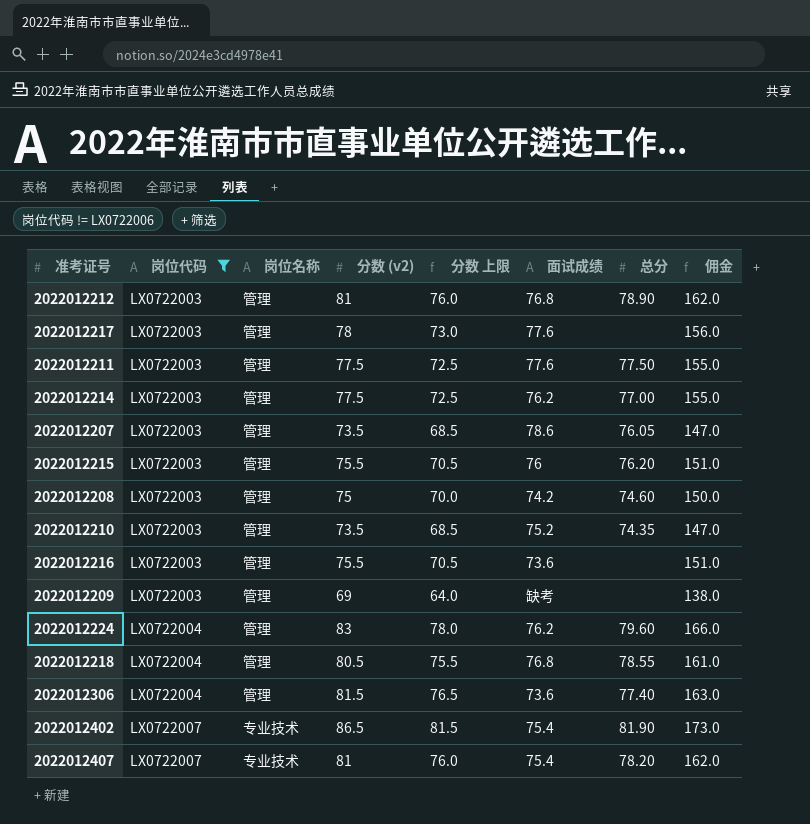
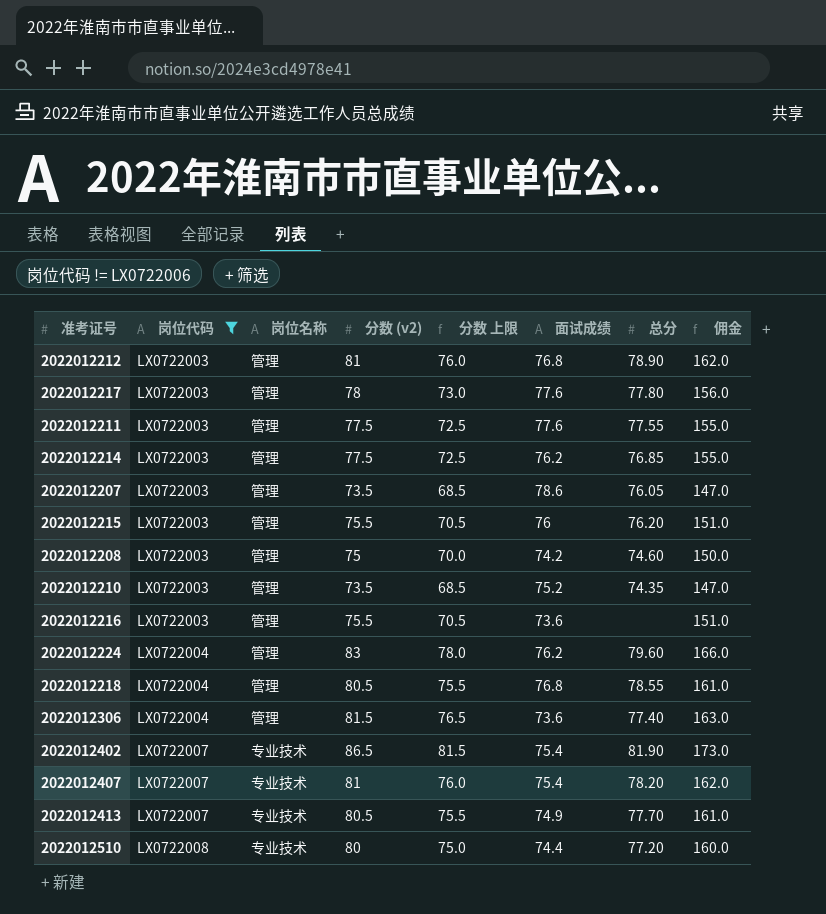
row 2022012209: LX0722003 | 管理 | 69 | 64.0 | 缺考 | none | 138.0 -> none
2022012217 | 总分: none -> 77.80
2022012211 | 总分: 77.50 -> 77.55
2022012214 | 总分: 77.00 -> 76.85
row 2022012413: none -> LX0722007 | 专业技术 | 80.5 | 75.5 | 74.9 | 77.70 | 161.0
row 2022012510: none -> LX0722008 | 专业技术 | 80 | 75.0 | 74.4 | 77.20 | 160.0

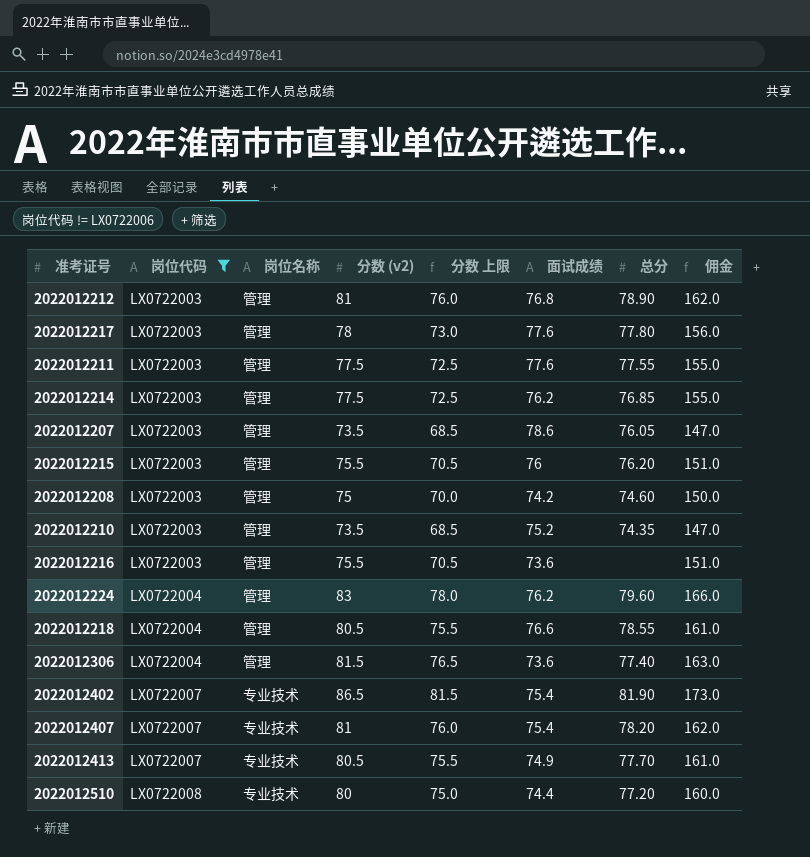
2022012218 | 面试成绩: 76.8 -> 76.6

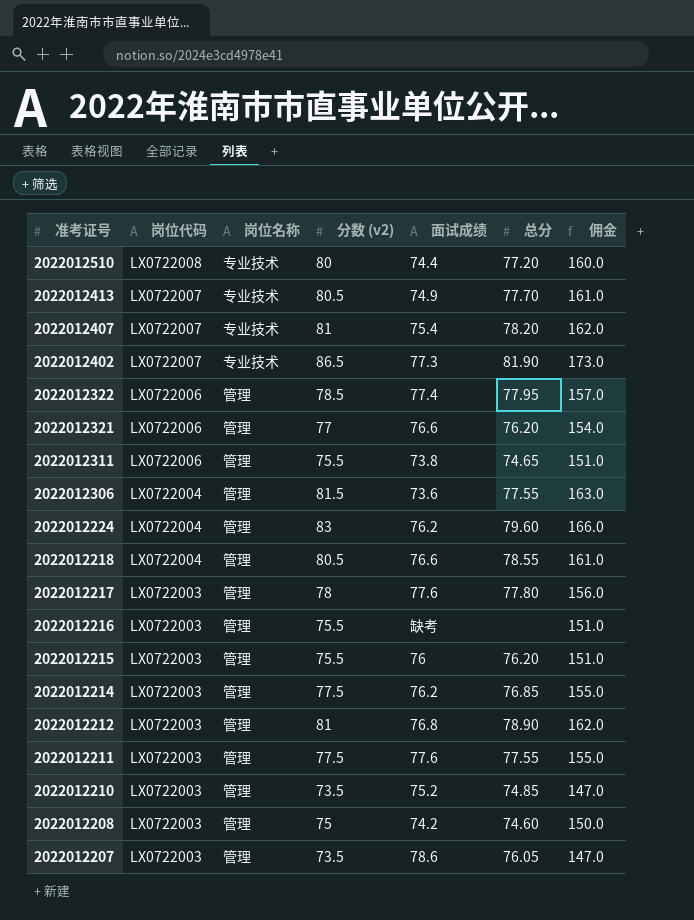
filter: 岗位代码 != LX0722006 -> none
row order: 岗位代码 ascending -> 准考证号 descending
column 分数 上限 | formula: [分数 (v2)] - 5 -> none
2022012402 | 面试成绩: 75.4 -> 77.3
2022012306 | 总分: 77.40 -> 77.55
2022012216 | 面试成绩: 73.6 -> 缺考
2022012210 | 总分: 74.35 -> 74.85

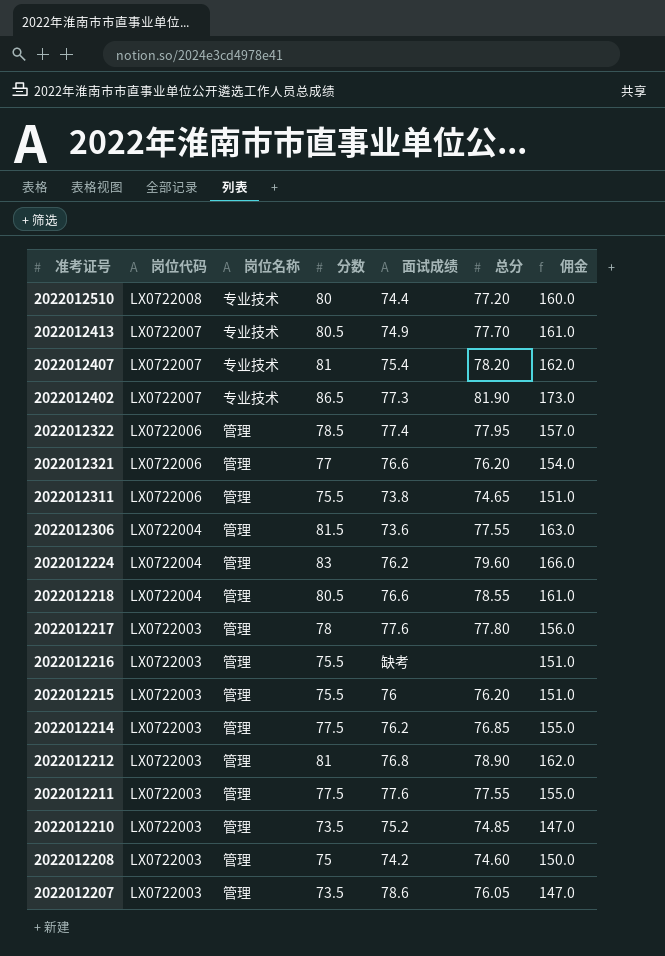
column name: 分数 (v2) -> 分数

